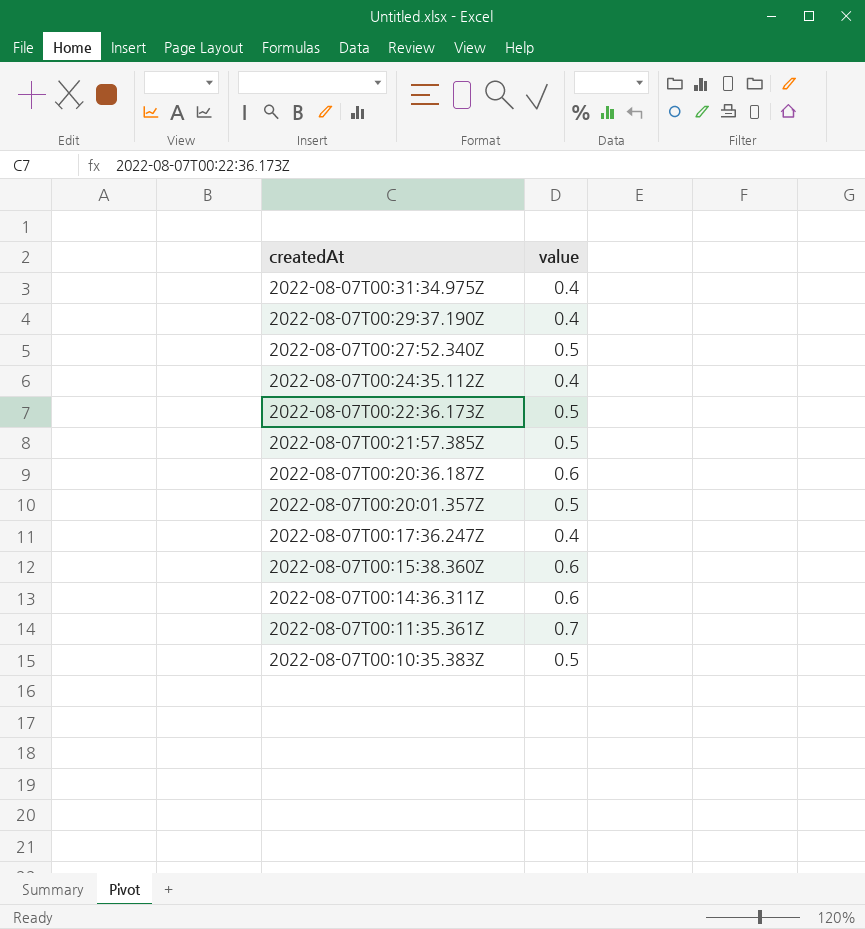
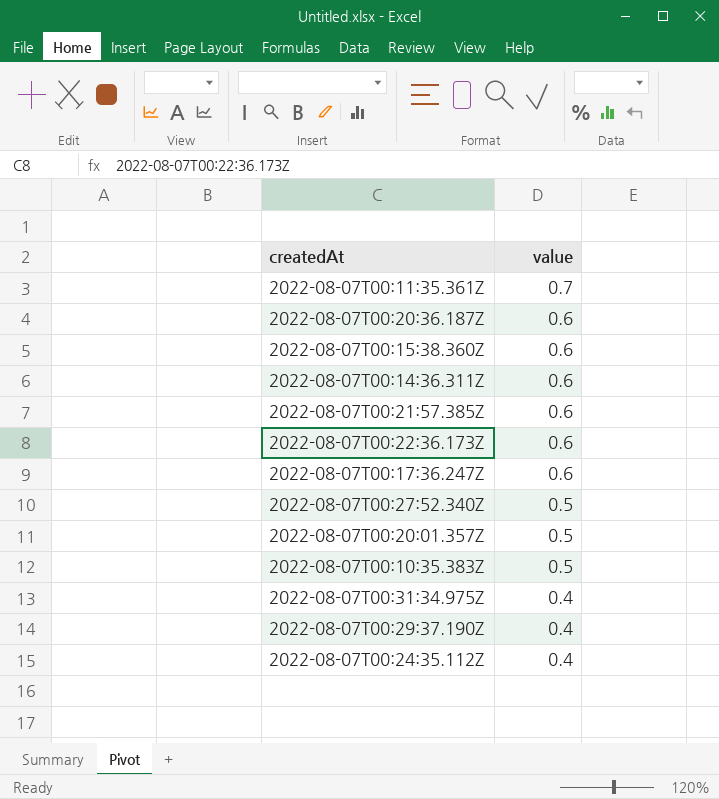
row order: createdAt descending -> value descending
2022-08-07T00:21:57.385Z | value: 0.5 -> 0.6
2022-08-07T00:22:36.173Z | value: 0.5 -> 0.6
2022-08-07T00:17:36.247Z | value: 0.4 -> 0.6

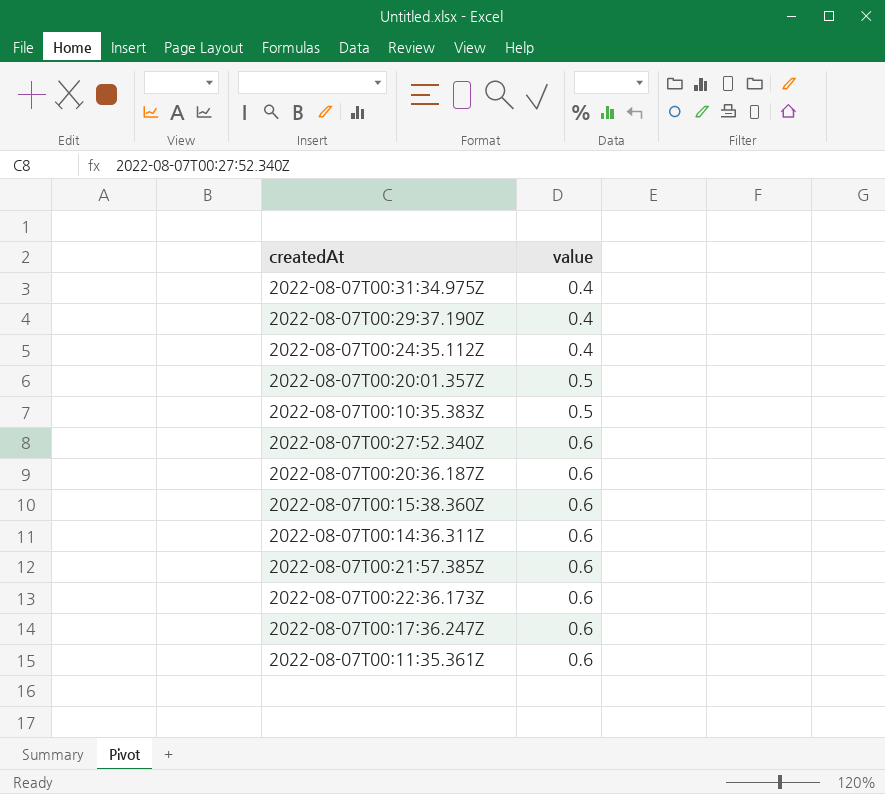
row order: value descending -> value ascending
2022-08-07T00:27:52.340Z | value: 0.5 -> 0.6
2022-08-07T00:11:35.361Z | value: 0.7 -> 0.6

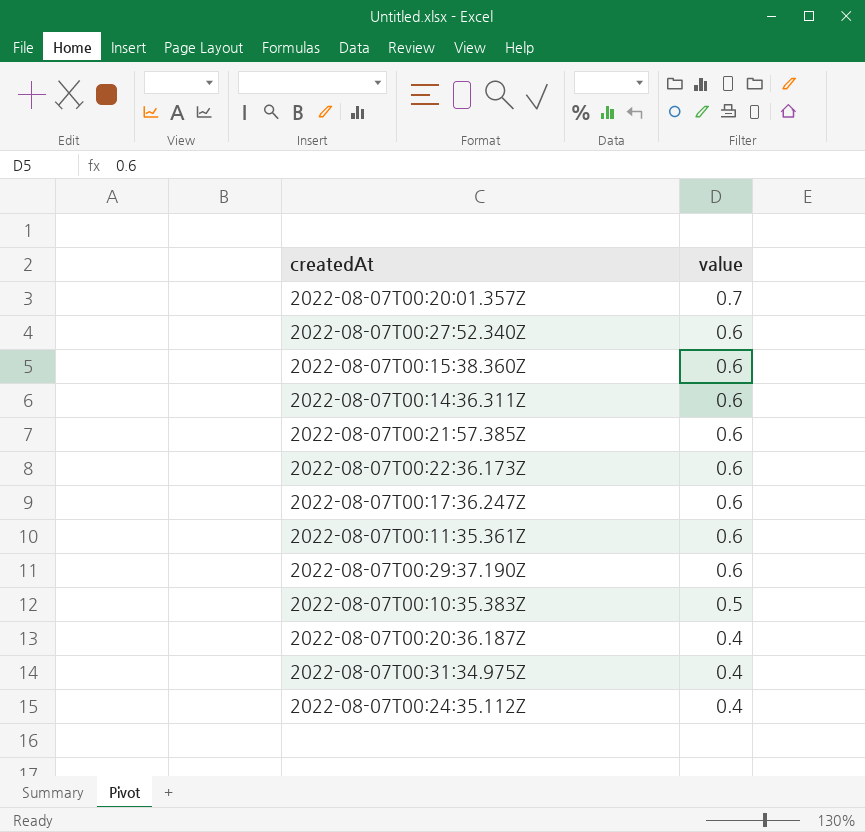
row order: value ascending -> value descending
2022-08-07T00:20:01.357Z | value: 0.5 -> 0.7
2022-08-07T00:29:37.190Z | value: 0.4 -> 0.6
2022-08-07T00:20:36.187Z | value: 0.6 -> 0.4

